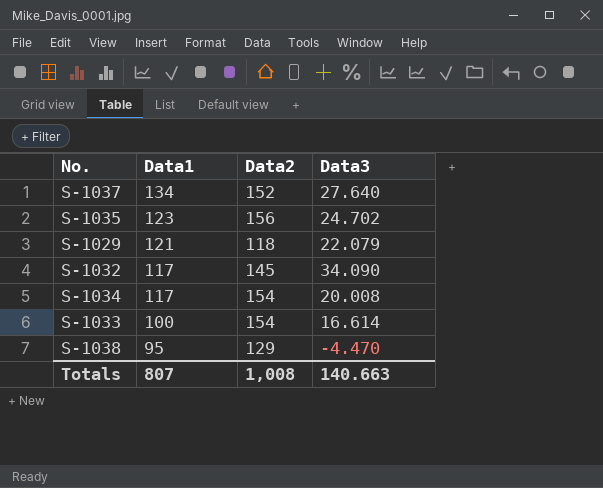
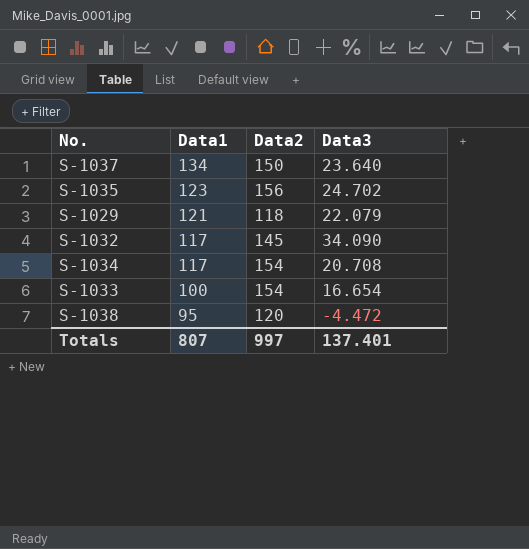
S-1037 | Data2: 152 -> 150
S-1037 | Data3: 27.640 -> 23.640
S-1034 | Data3: 20.008 -> 20.708
S-1033 | Data3: 16.614 -> 16.654
S-1038 | Data2: 129 -> 120
S-1038 | Data3: -4.470 -> -4.472
Totals | Data2: 1,008 -> 997
Totals | Data3: 140.663 -> 137.401

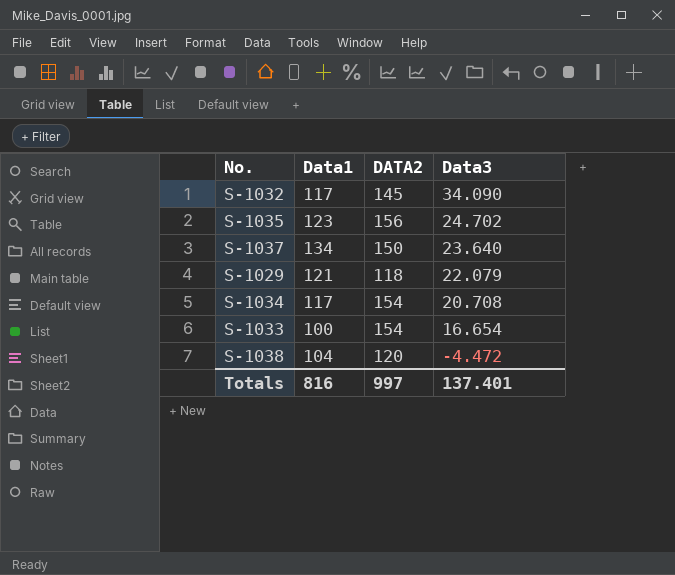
row order: Data1 descending -> Data3 descending
column name: Data2 -> DATA2
S-1038 | Data1: 95 -> 104
Totals | Data1: 807 -> 816

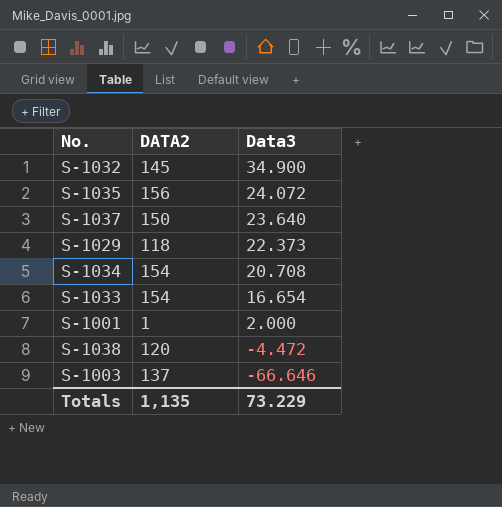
column Data1 | position: 2 -> none
S-1032 | Data3: 34.090 -> 34.900
S-1035 | Data3: 24.702 -> 24.072
S-1029 | Data3: 22.079 -> 22.373
row S-1001: none -> 1 | 2.000
row S-1003: none -> 137 | -66.646
Totals | DATA2: 997 -> 1,135
Totals | Data3: 137.401 -> 73.229

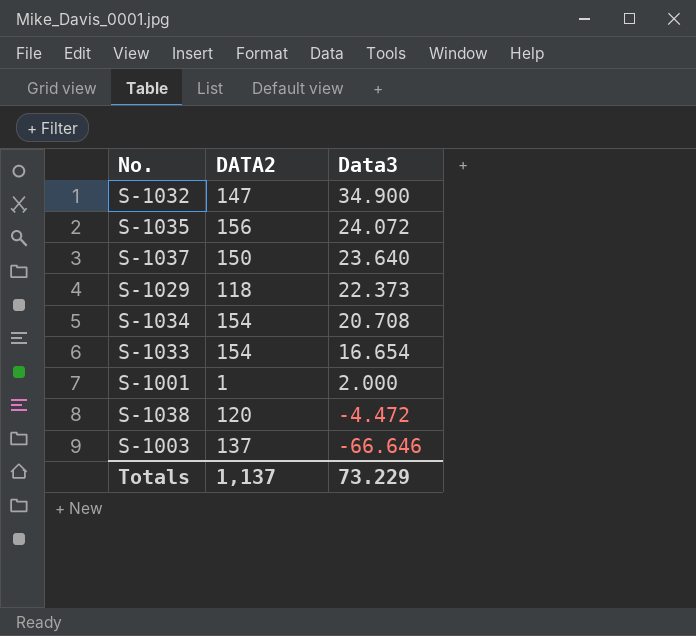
S-1032 | DATA2: 145 -> 147
Totals | DATA2: 1,135 -> 1,137

